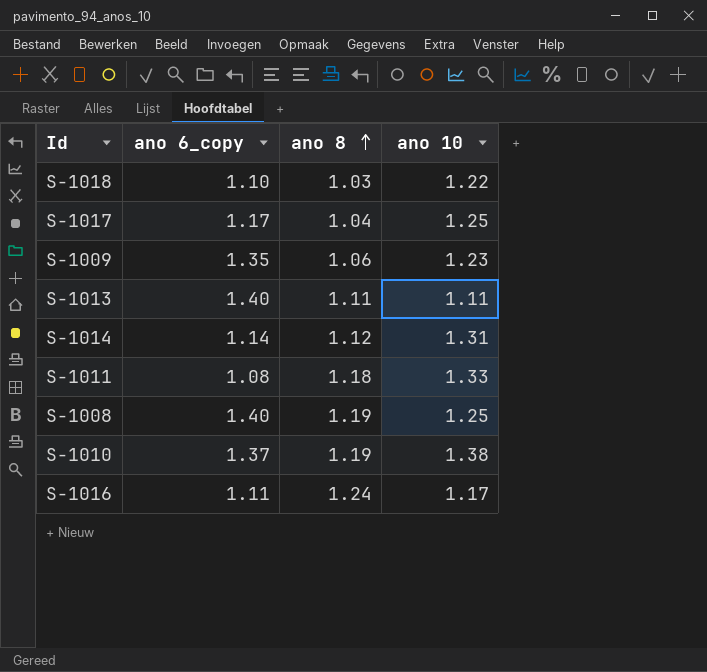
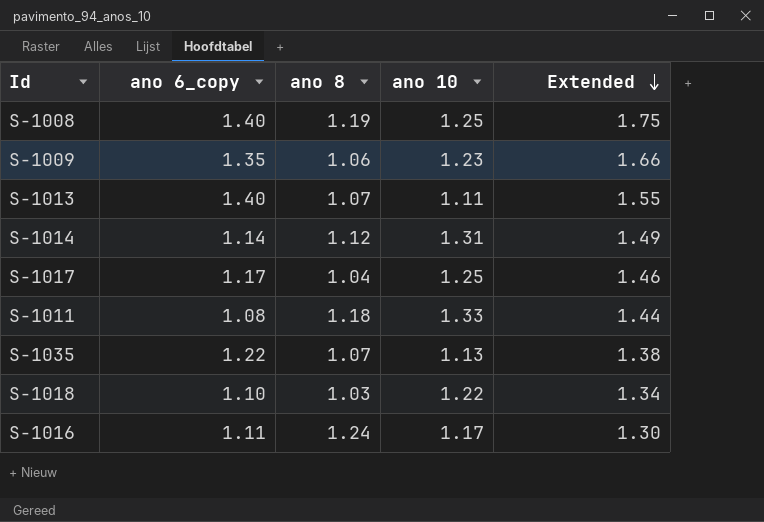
row order: ano 8 ascending -> Extended descending
column Extended | formula: none -> [ano 6_copy] * [ano 10]
row S-1010: 1.37 | 1.19 | 1.38 -> none
S-1013 | ano 8: 1.11 -> 1.07
row S-1035: none -> 1.22 | 1.07 | 1.13 | 1.38

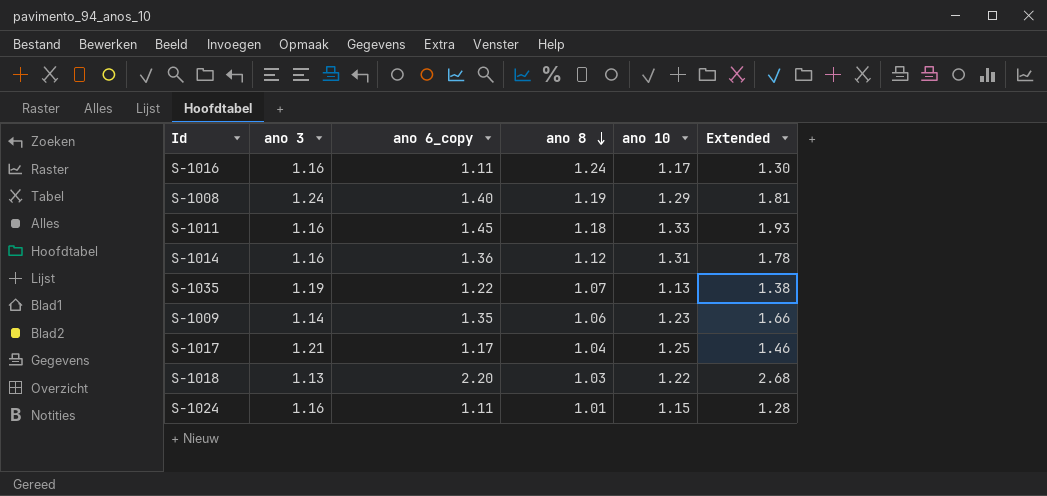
row order: Extended descending -> ano 8 descending
column ano 3 | position: none -> 2
row S-1013: 1.40 | 1.07 | 1.11 | 1.55 -> none
S-1008 | ano 10: 1.25 -> 1.29
S-1008 | Extended: 1.75 -> 1.81
S-1011 | ano 6_copy: 1.08 -> 1.45
S-1011 | Extended: 1.44 -> 1.93
S-1014 | ano 6_copy: 1.14 -> 1.36
S-1014 | Extended: 1.49 -> 1.78
S-1018 | ano 6_copy: 1.10 -> 2.20
S-1018 | Extended: 1.34 -> 2.68
row S-1024: none -> 1.16 | 1.11 | 1.01 | 1.15 | 1.28

